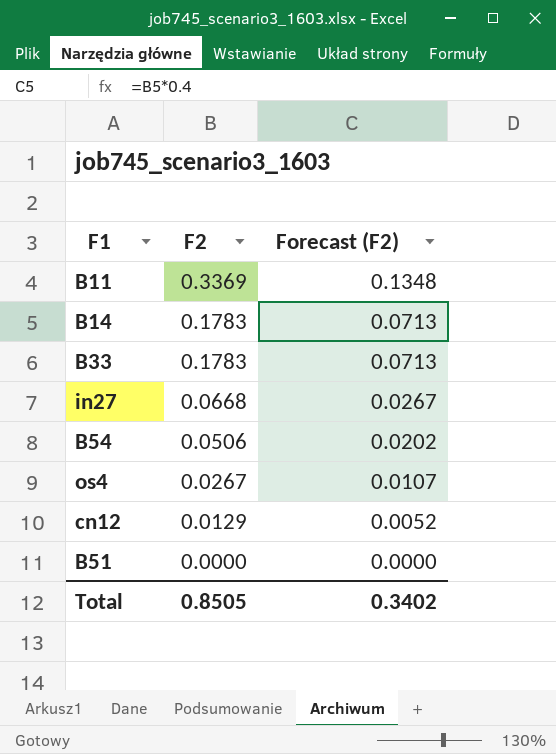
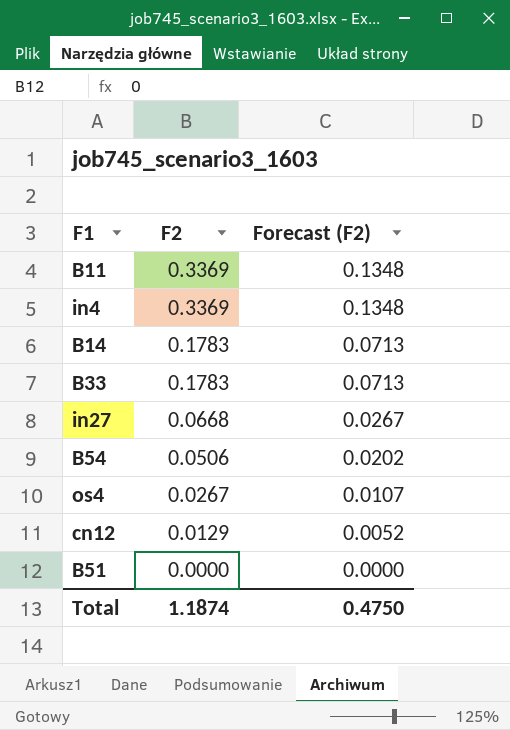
row in4: none -> 0.3369 | 0.1348
Total | F2: 0.8505 -> 1.1874
Total | Forecast (F2): 0.3402 -> 0.4750

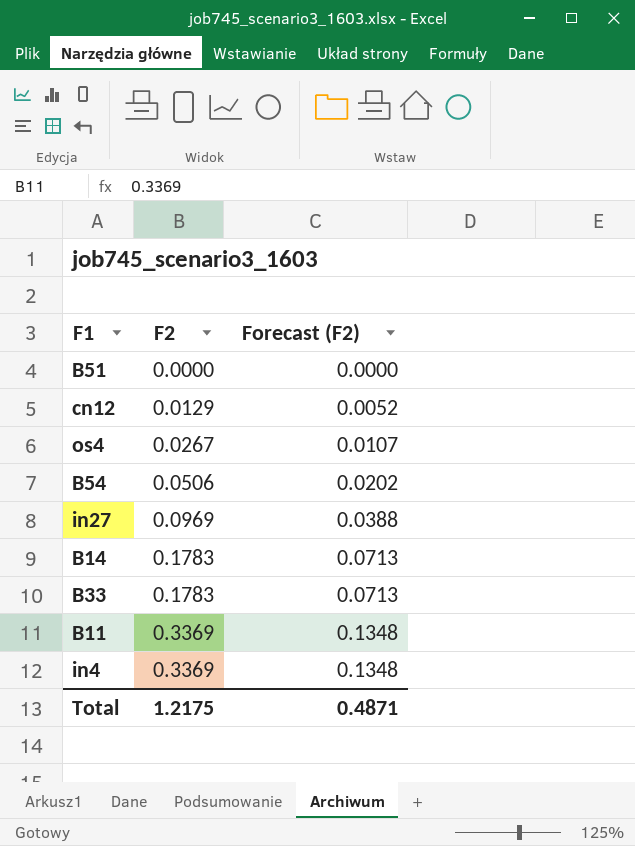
row order: F2 descending -> F2 ascending
in27 | F2: 0.0668 -> 0.0969
in27 | Forecast (F2): 0.0267 -> 0.0388
Total | F2: 1.1874 -> 1.2175
Total | Forecast (F2): 0.4750 -> 0.4871

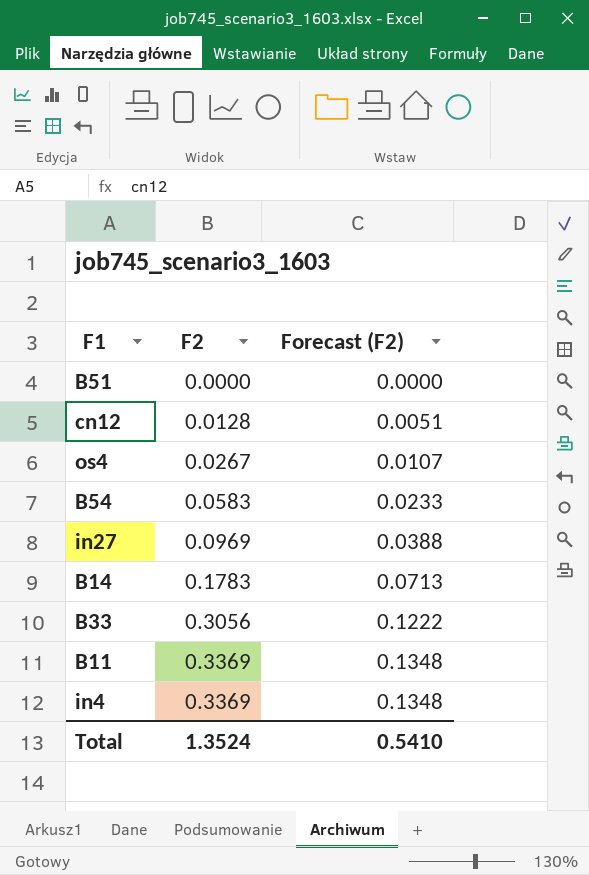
cn12 | F2: 0.0129 -> 0.0128
cn12 | Forecast (F2): 0.0052 -> 0.0051
B54 | F2: 0.0506 -> 0.0583
B54 | Forecast (F2): 0.0202 -> 0.0233
B33 | F2: 0.1783 -> 0.3056
B33 | Forecast (F2): 0.0713 -> 0.1222
Total | F2: 1.2175 -> 1.3524
Total | Forecast (F2): 0.4871 -> 0.5410

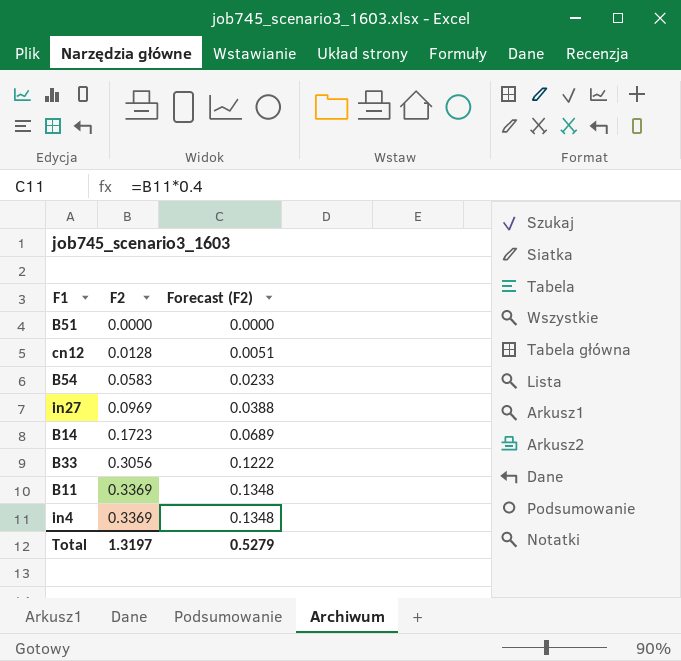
row os4: 0.0267 | 0.0107 -> none
B14 | F2: 0.1783 -> 0.1723
B14 | Forecast (F2): 0.0713 -> 0.0689
Total | F2: 1.3524 -> 1.3197
Total | Forecast (F2): 0.5410 -> 0.5279

